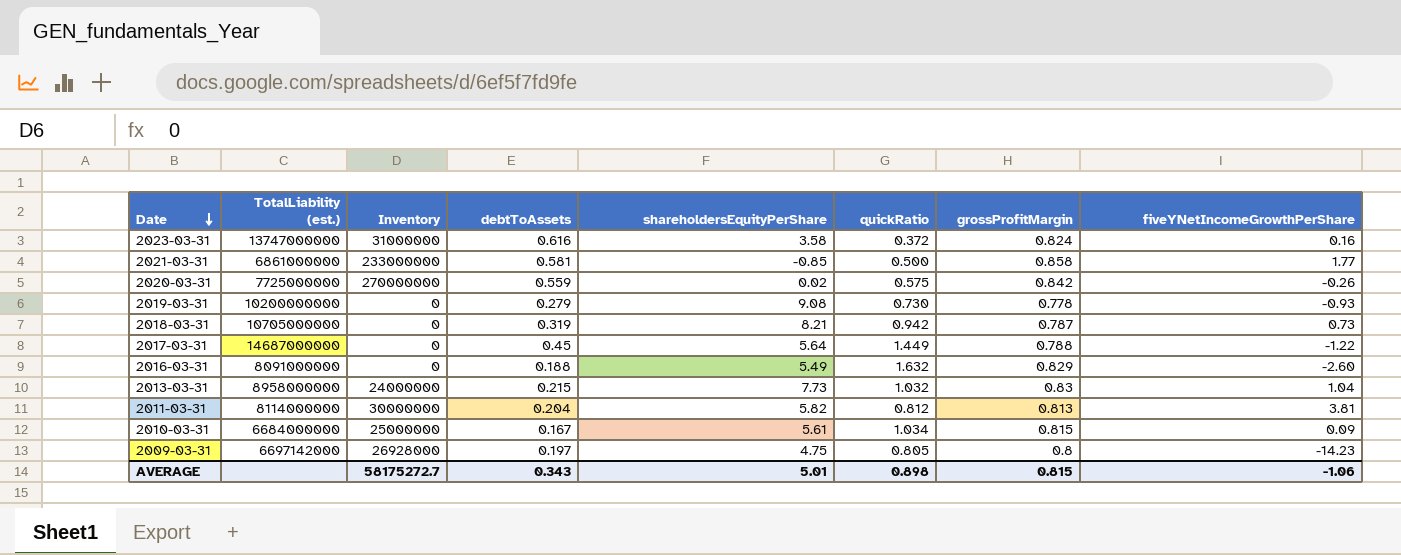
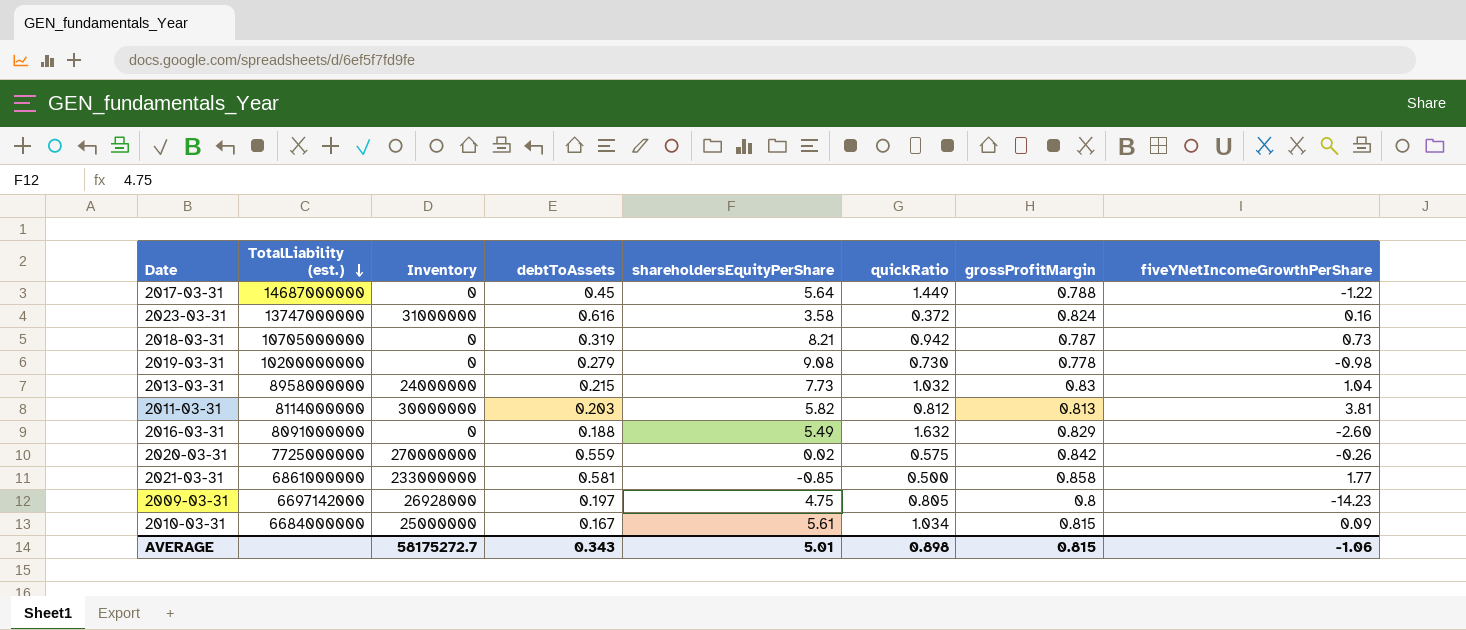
row order: Date descending -> TotalLiability (est.) descending
2019-03-31 | fiveYNetIncomeGrowthPerShare: -0.93 -> -0.98
2011-03-31 | debtToAssets: 0.204 -> 0.203

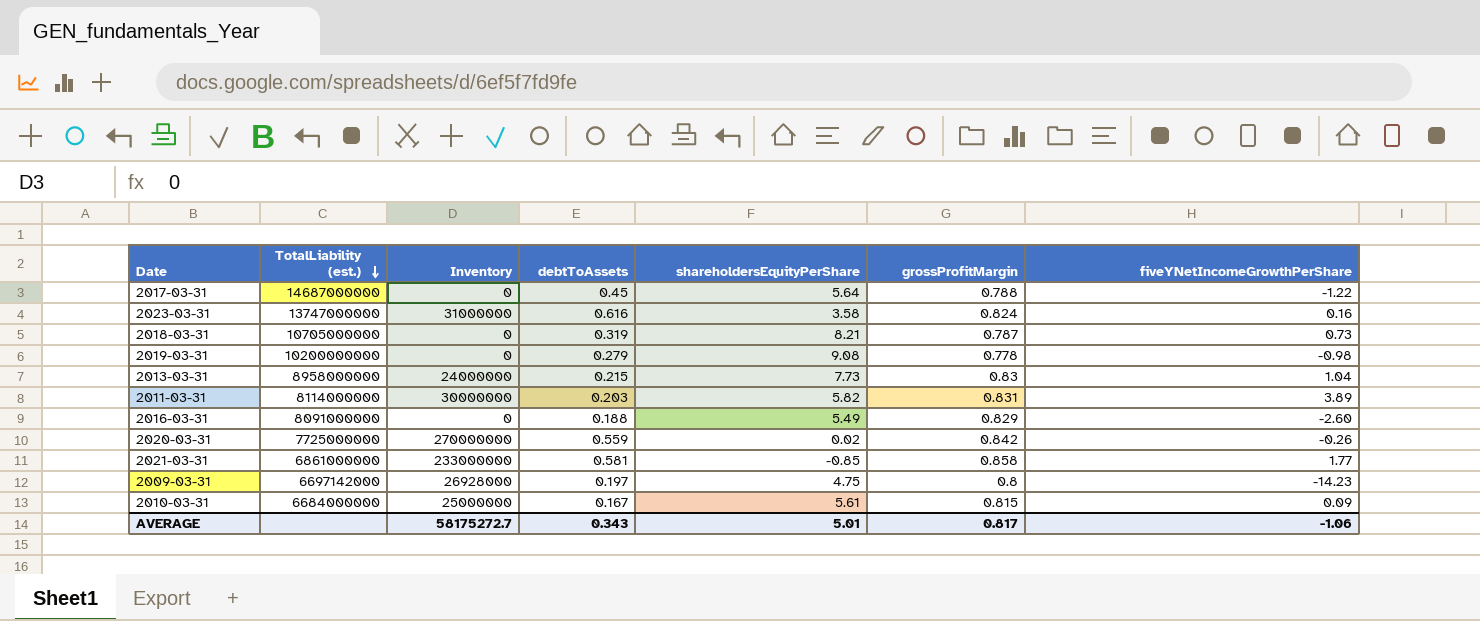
column quickRatio | position: 6 -> none
2011-03-31 | grossProfitMargin: 0.813 -> 0.831
2011-03-31 | fiveYNetIncomeGrowthPerShare: 3.81 -> 3.89
AVERAGE | grossProfitMargin: 0.815 -> 0.817

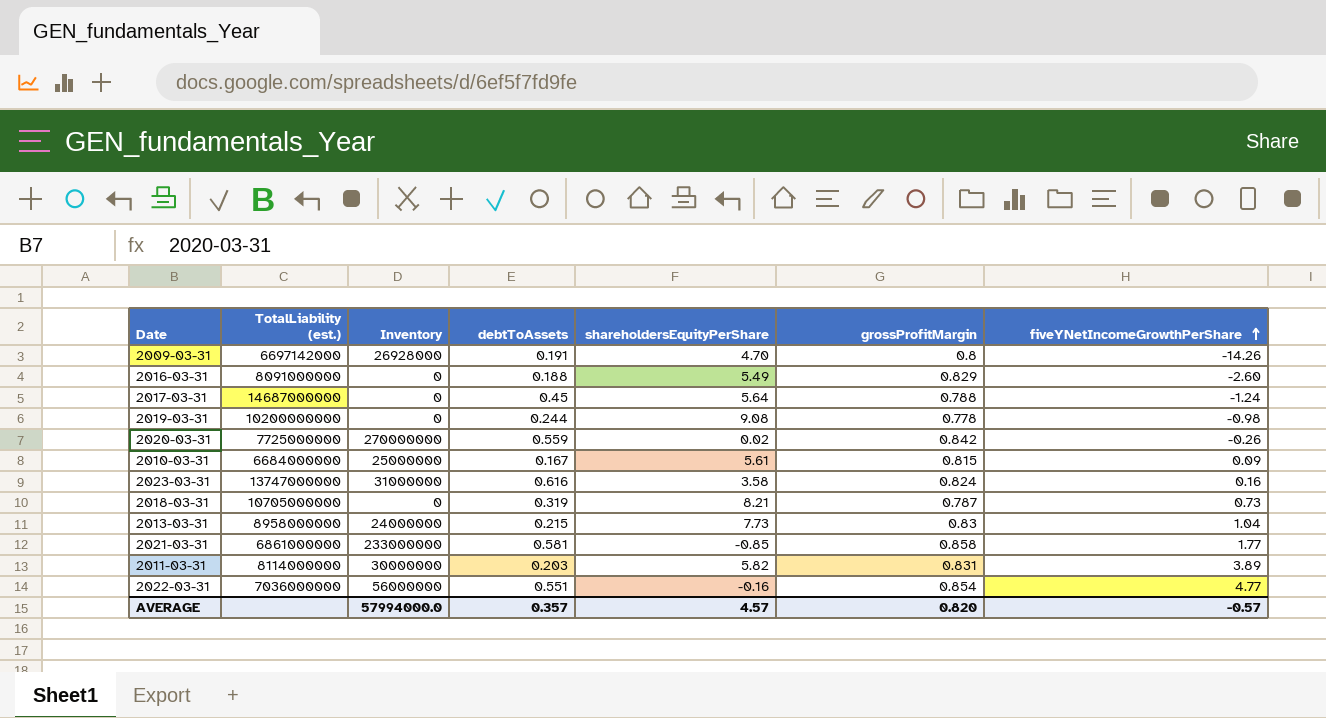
row order: TotalLiability (est.) descending -> fiveYNetIncomeGrowthPerShare ascending
2009-03-31 | debtToAssets: 0.197 -> 0.191
2009-03-31 | shareholdersEquityPerShare: 4.75 -> 4.70
2009-03-31 | fiveYNetIncomeGrowthPerShare: -14.23 -> -14.26
2017-03-31 | fiveYNetIncomeGrowthPerShare: -1.22 -> -1.24
2019-03-31 | debtToAssets: 0.279 -> 0.244
row 2022-03-31: none -> 7036000000 | 56000000 | 0.551 | -0.16 | 0.854 | 4.77
AVERAGE | Inventory: 58175272.7 -> 57994000.0
AVERAGE | debtToAssets: 0.343 -> 0.357
AVERAGE | shareholdersEquityPerShare: 5.01 -> 4.57
AVERAGE | grossProfitMargin: 0.817 -> 0.820
AVERAGE | fiveYNetIncomeGrowthPerShare: -1.06 -> -0.57

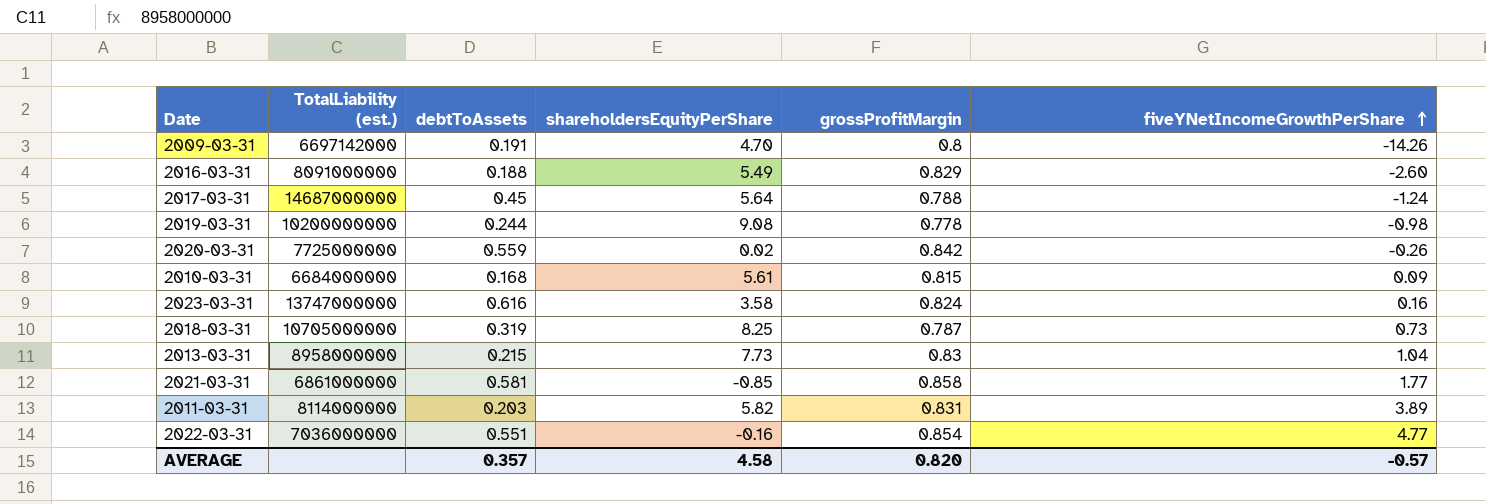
column Inventory | position: 3 -> none
2010-03-31 | debtToAssets: 0.167 -> 0.168
2018-03-31 | shareholdersEquityPerShare: 8.21 -> 8.25
AVERAGE | shareholdersEquityPerShare: 4.57 -> 4.58

